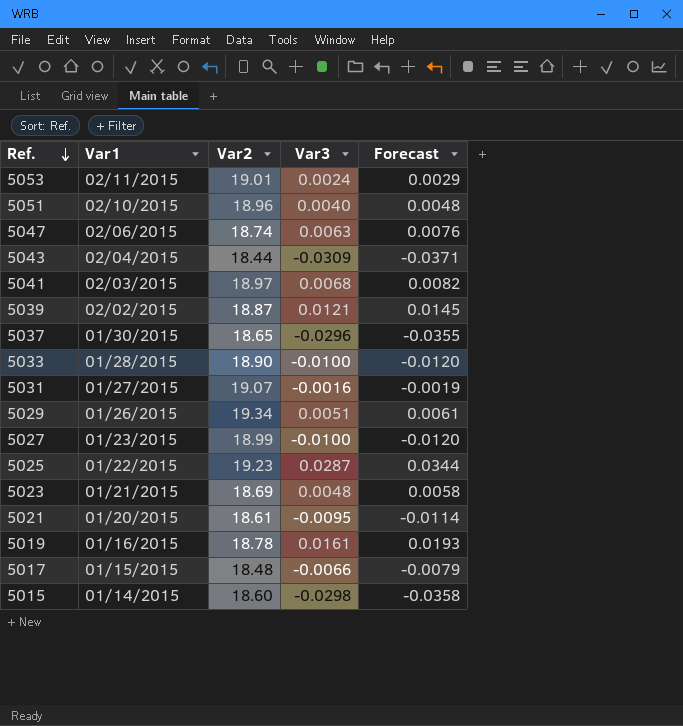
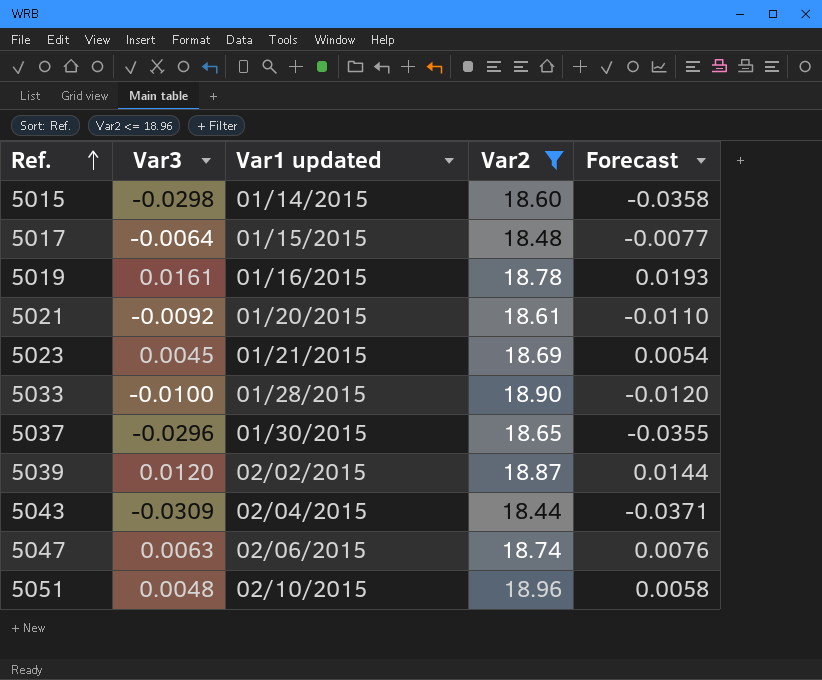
filter: none -> Var2 <= 18.96
row order: Ref. descending -> Ref. ascending
column Var3 | position: 4 -> 2
column name: Var1 -> Var1 updated
5017 | Var3: -0.0066 -> -0.0064
5017 | Forecast: -0.0079 -> -0.0077
5021 | Var3: -0.0095 -> -0.0092
5021 | Forecast: -0.0114 -> -0.0110
5023 | Var3: 0.0048 -> 0.0045
5023 | Forecast: 0.0058 -> 0.0054
5039 | Var3: 0.0121 -> 0.0120
5039 | Forecast: 0.0145 -> 0.0144
5051 | Var3: 0.0040 -> 0.0048
5051 | Forecast: 0.0048 -> 0.0058

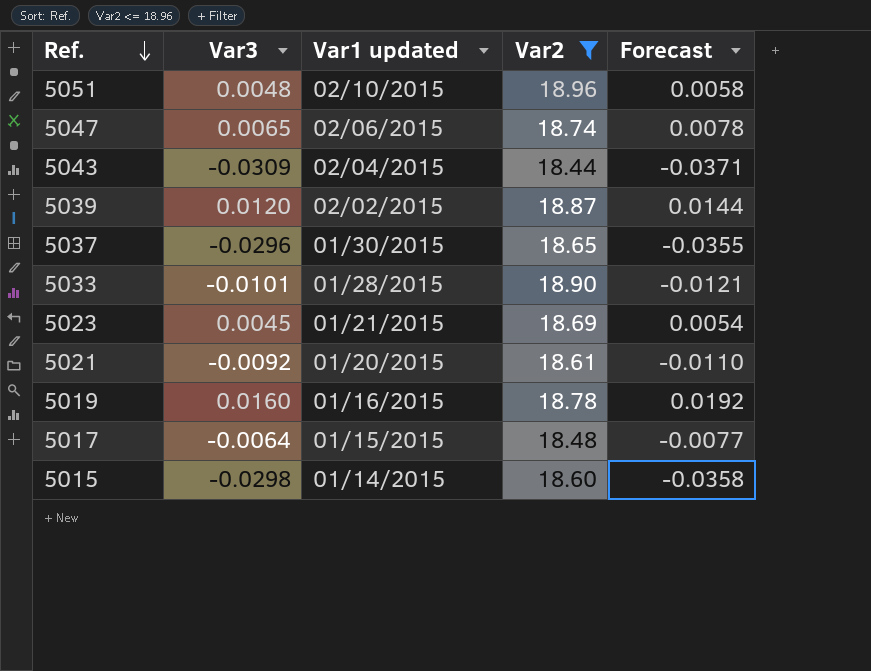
row order: Ref. ascending -> Ref. descending
5047 | Var3: 0.0063 -> 0.0065
5047 | Forecast: 0.0076 -> 0.0078
5033 | Var3: -0.0100 -> -0.0101
5033 | Forecast: -0.0120 -> -0.0121
5019 | Var3: 0.0161 -> 0.0160
5019 | Forecast: 0.0193 -> 0.0192

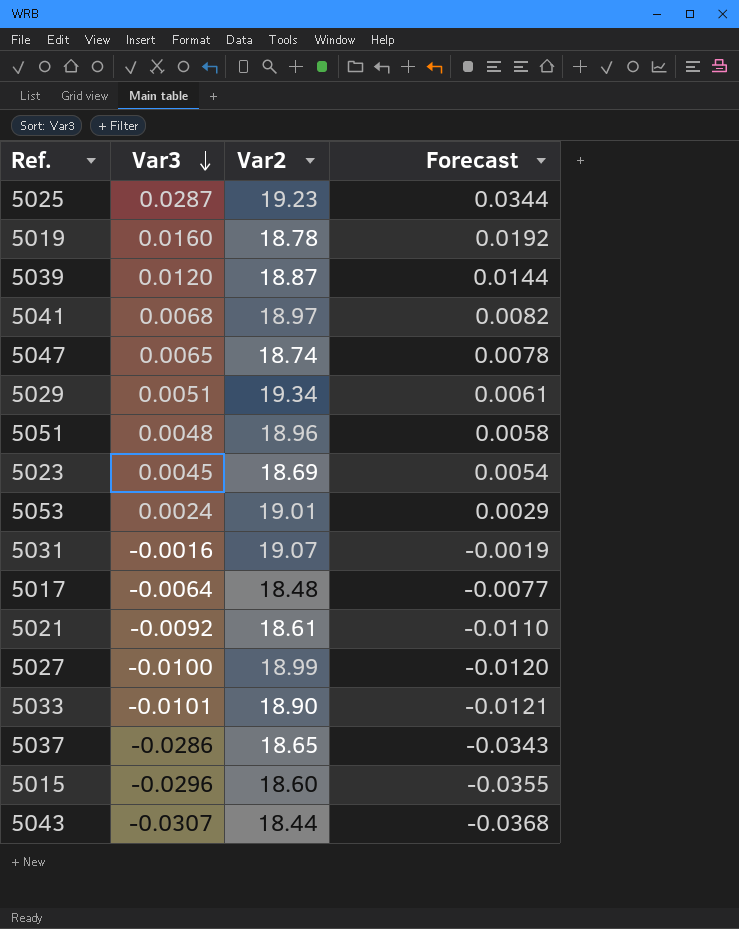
filter: Var2 <= 18.96 -> none
row order: Ref. descending -> Var3 descending
column Var1 updated | position: 3 -> none
5037 | Var3: -0.0296 -> -0.0286
5037 | Forecast: -0.0355 -> -0.0343
5015 | Var3: -0.0298 -> -0.0296
5015 | Forecast: -0.0358 -> -0.0355
5043 | Var3: -0.0309 -> -0.0307
5043 | Forecast: -0.0371 -> -0.0368

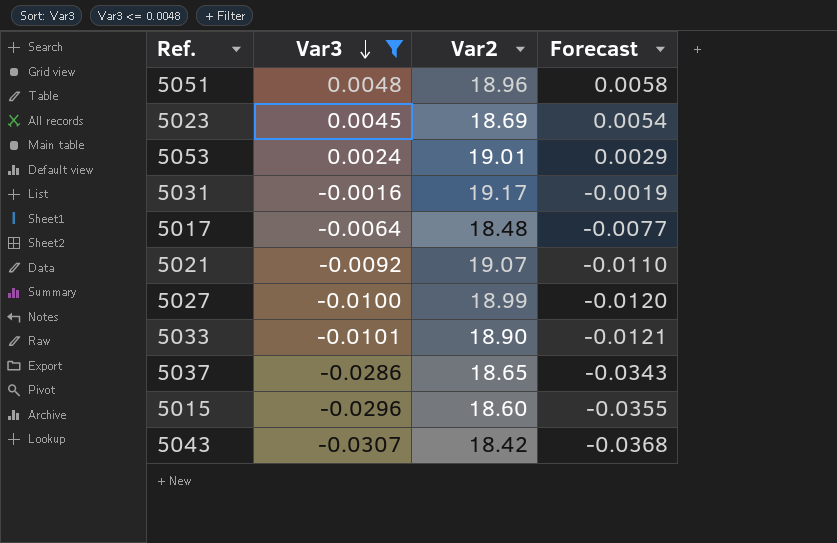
filter: none -> Var3 <= 0.0048
5031 | Var2: 19.07 -> 19.17
5021 | Var2: 18.61 -> 19.07
5043 | Var2: 18.44 -> 18.42

